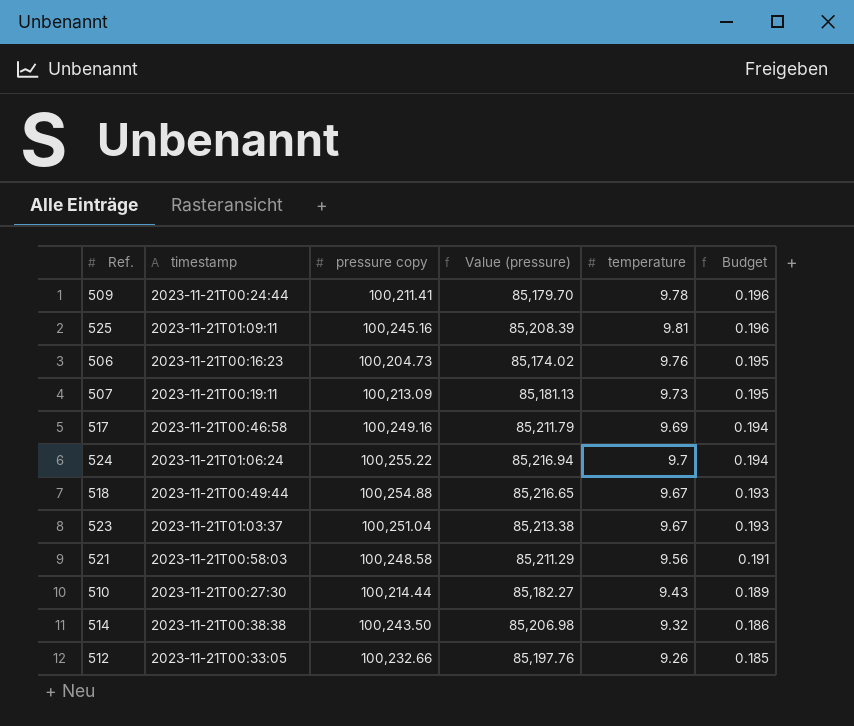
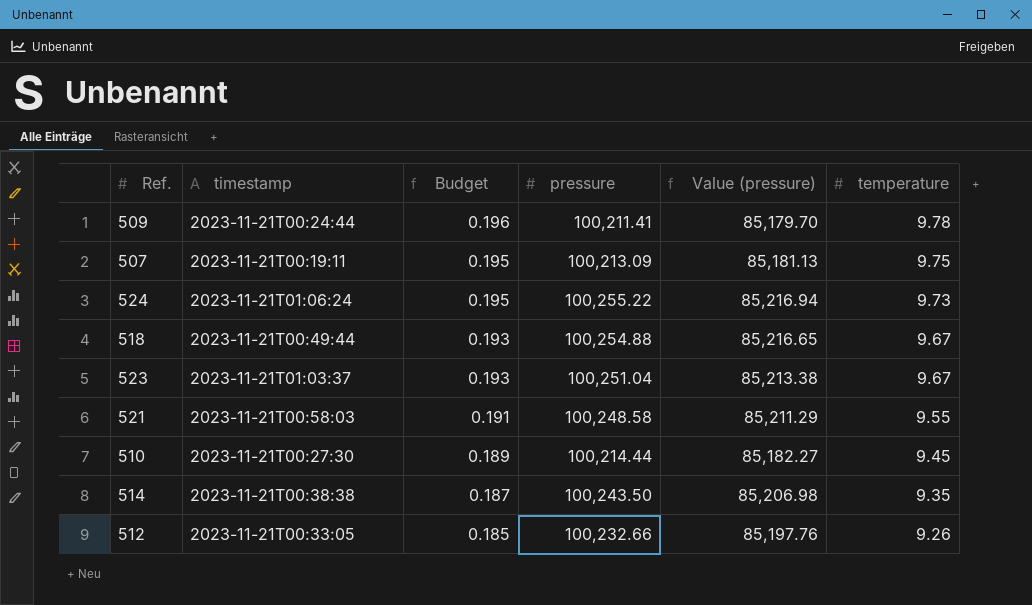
column Budget | position: 6 -> 3
column name: pressure copy -> pressure
row 525: 2023-11-21T01:09:11 | 100,245.16 | 85,208.39 | 9.81 | 0.196 -> none
row 506: 2023-11-21T00:16:23 | 100,204.73 | 85,174.02 | 9.76 | 0.195 -> none
row 517: 2023-11-21T00:46:58 | 100,249.16 | 85,211.79 | 9.69 | 0.194 -> none
507 | temperature: 9.73 -> 9.75
524 | Budget: 0.194 -> 0.195
524 | temperature: 9.7 -> 9.73
521 | temperature: 9.56 -> 9.55
510 | temperature: 9.43 -> 9.45
514 | Budget: 0.186 -> 0.187
514 | temperature: 9.32 -> 9.35

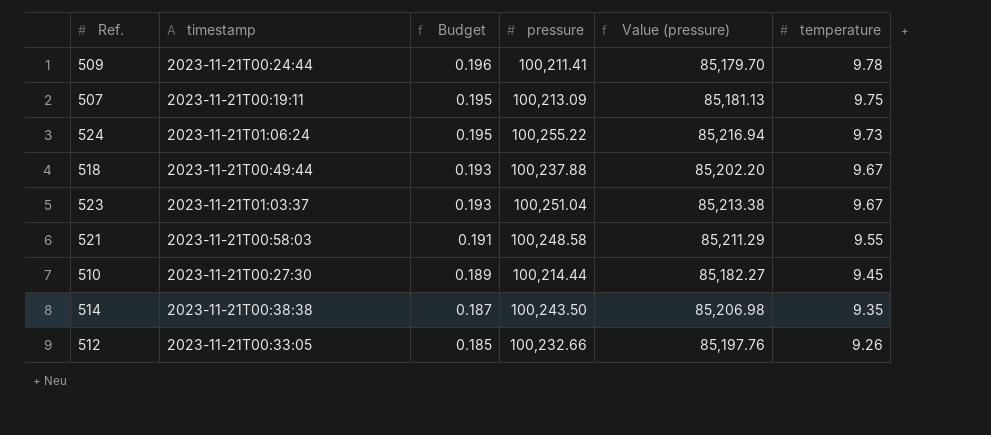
518 | pressure: 100,254.88 -> 100,237.88
518 | Value (pressure): 85,216.65 -> 85,202.20

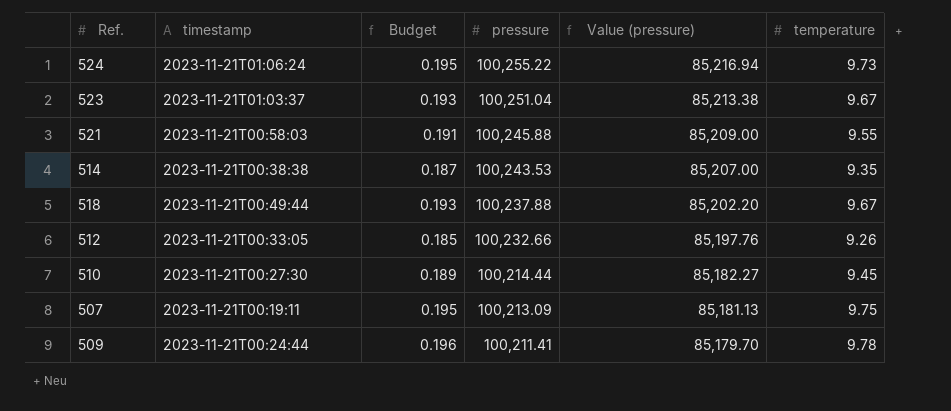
row order: Budget descending -> pressure descending
521 | pressure: 100,248.58 -> 100,245.88
521 | Value (pressure): 85,211.29 -> 85,209.00
514 | pressure: 100,243.50 -> 100,243.53
514 | Value (pressure): 85,206.98 -> 85,207.00

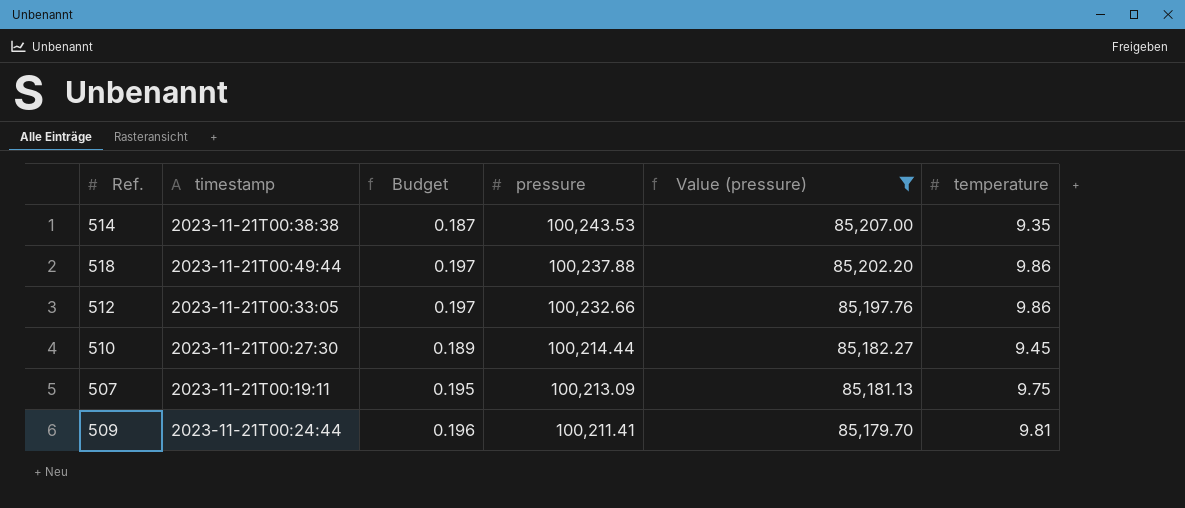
filter: none -> Value (pressure) <= 85,207.00
518 | Budget: 0.193 -> 0.197
518 | temperature: 9.67 -> 9.86
512 | Budget: 0.185 -> 0.197
512 | temperature: 9.26 -> 9.86
509 | temperature: 9.78 -> 9.81

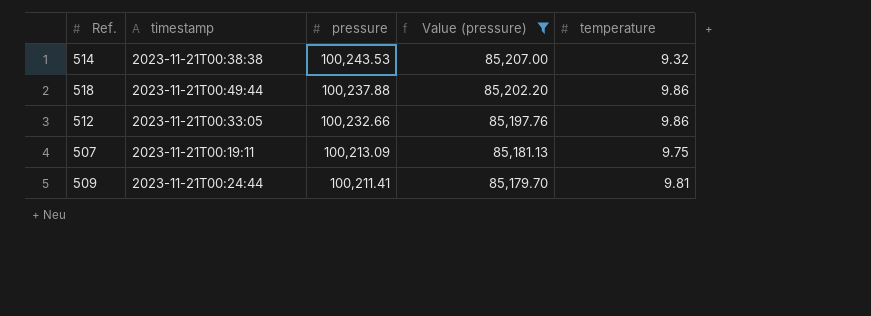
column Budget | formula: [temperature] * 0.02 -> none
row 510: 2023-11-21T00:27:30 | 0.189 | 100,214.44 | 85,182.27 | 9.45 -> none
514 | temperature: 9.35 -> 9.32

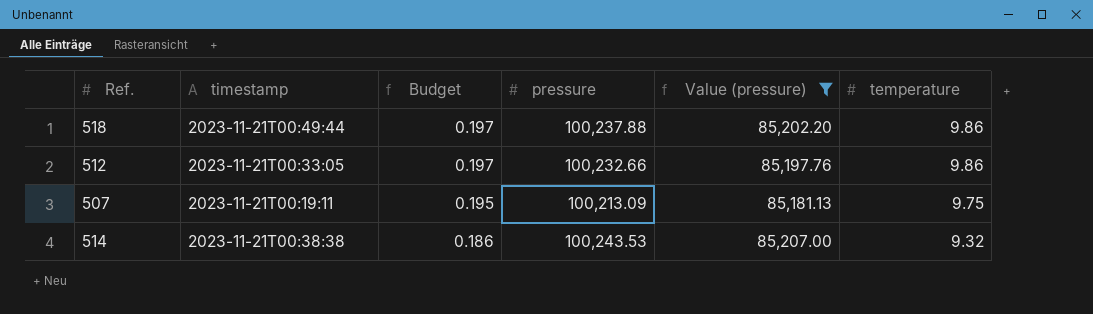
row order: pressure descending -> Budget descending
column Budget | formula: none -> [temperature] * 0.02
row 509: 2023-11-21T00:24:44 | 100,211.41 | 85,179.70 | 9.81 -> none

